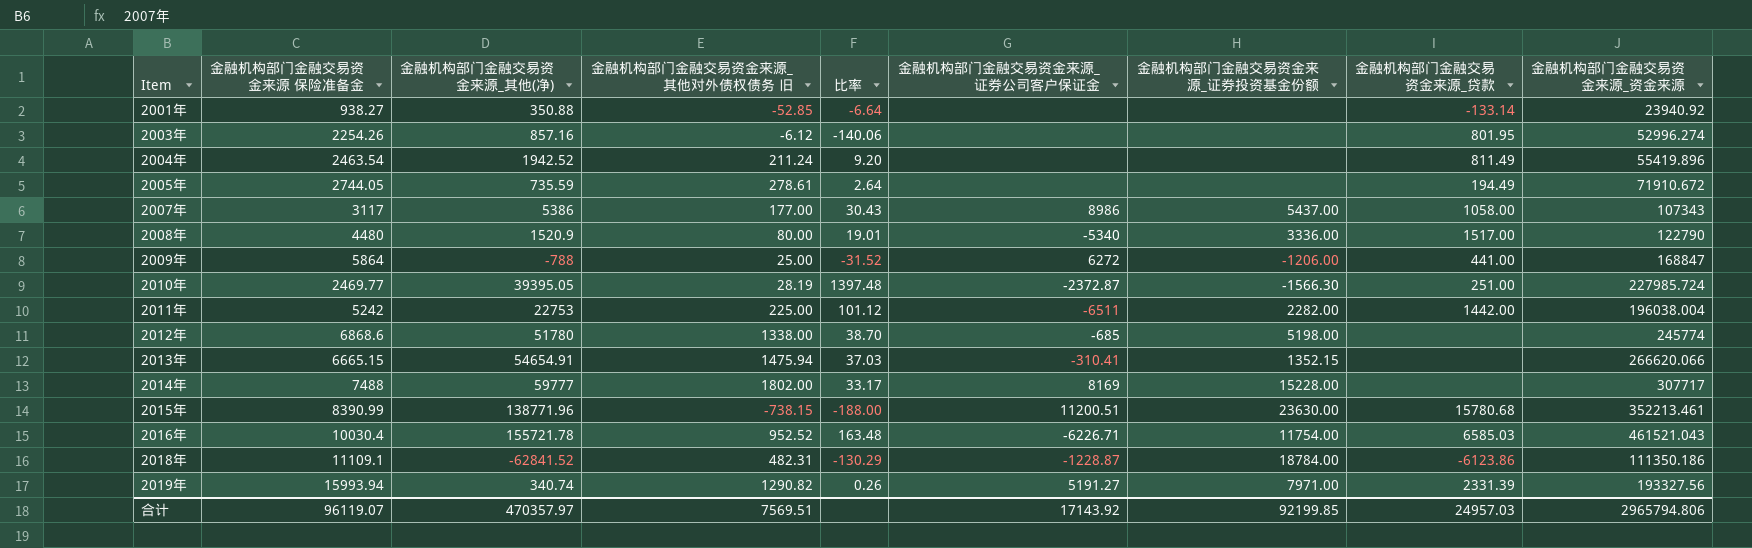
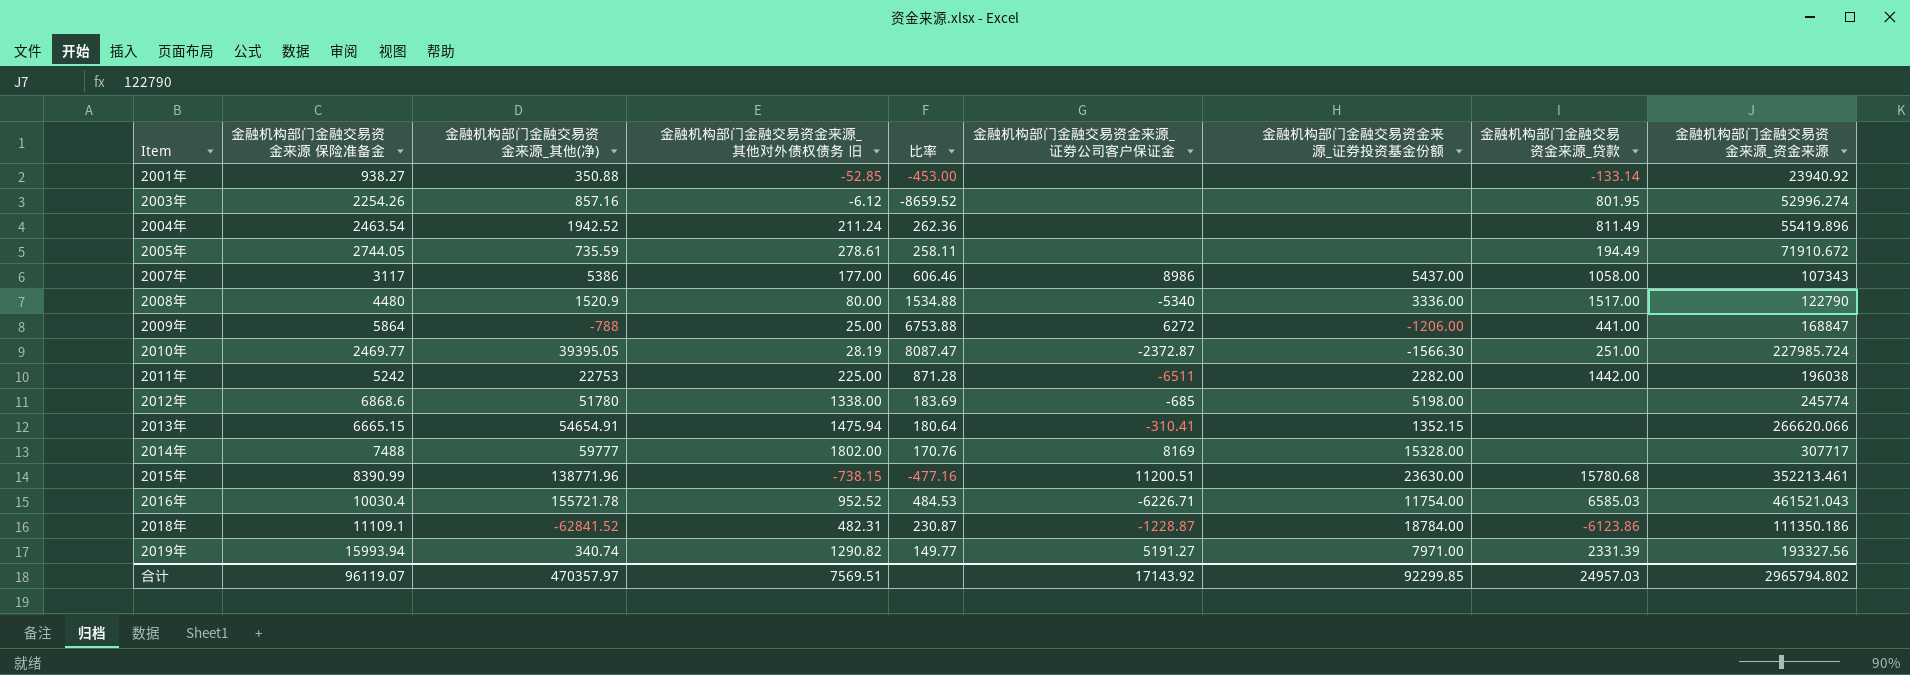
column 比率 | formula: [金融机构部门金融交易资金来源_其他(净)] / [金融机构部门金融交易资金来源_其他对外债权债务 旧] -> [金融机构部门金融交易资金来源_资金来源] / [金融机构部门金融交易资金来源_其他对外债权债务 旧]
2011年 | 金融机构部门金融交易资金来源_资金来源: 196038.004 -> 196038
2014年 | 金融机构部门金融交易资金来源_证券投资基金份额: 15228.00 -> 15328.00
合计 | 金融机构部门金融交易资金来源_证券投资基金份额: 92199.85 -> 92299.85
合计 | 金融机构部门金融交易资金来源_资金来源: 2965794.806 -> 2965794.802

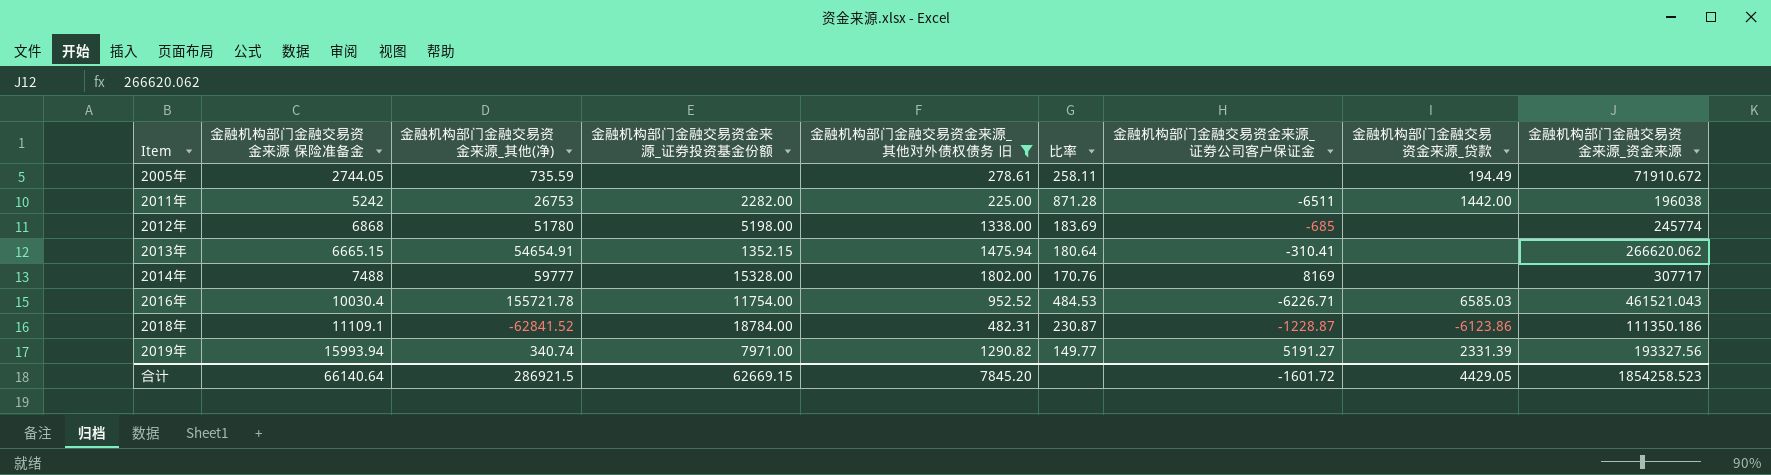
filter: none -> 金融机构部门金融交易资金来源_其他对外债权债务 旧 >= 225.00
column 金融机构部门金融交易资金来源_证券投资基金份额 | position: 7 -> 4
2011年 | 金融机构部门金融交易资金来源_其他(净): 22753 -> 26753
2012年 | 金融机构部门金融交易资金来源 保险准备金: 6868.6 -> 6868
2013年 | 金融机构部门金融交易资金来源_资金来源: 266620.066 -> 266620.062
合计 | 金融机构部门金融交易资金来源 保险准备金: 96119.07 -> 66140.64
合计 | 金融机构部门金融交易资金来源_其他(净): 470357.97 -> 286921.5
合计 | 金融机构部门金融交易资金来源_证券投资基金份额: 92299.85 -> 62669.15
合计 | 金融机构部门金融交易资金来源_其他对外债权债务 旧: 7569.51 -> 7845.20
合计 | 金融机构部门金融交易资金来源_证券公司客户保证金: 17143.92 -> -1601.72
合计 | 金融机构部门金融交易资金来源_贷款: 24957.03 -> 4429.05
合计 | 金融机构部门金融交易资金来源_资金来源: 2965794.802 -> 1854258.523

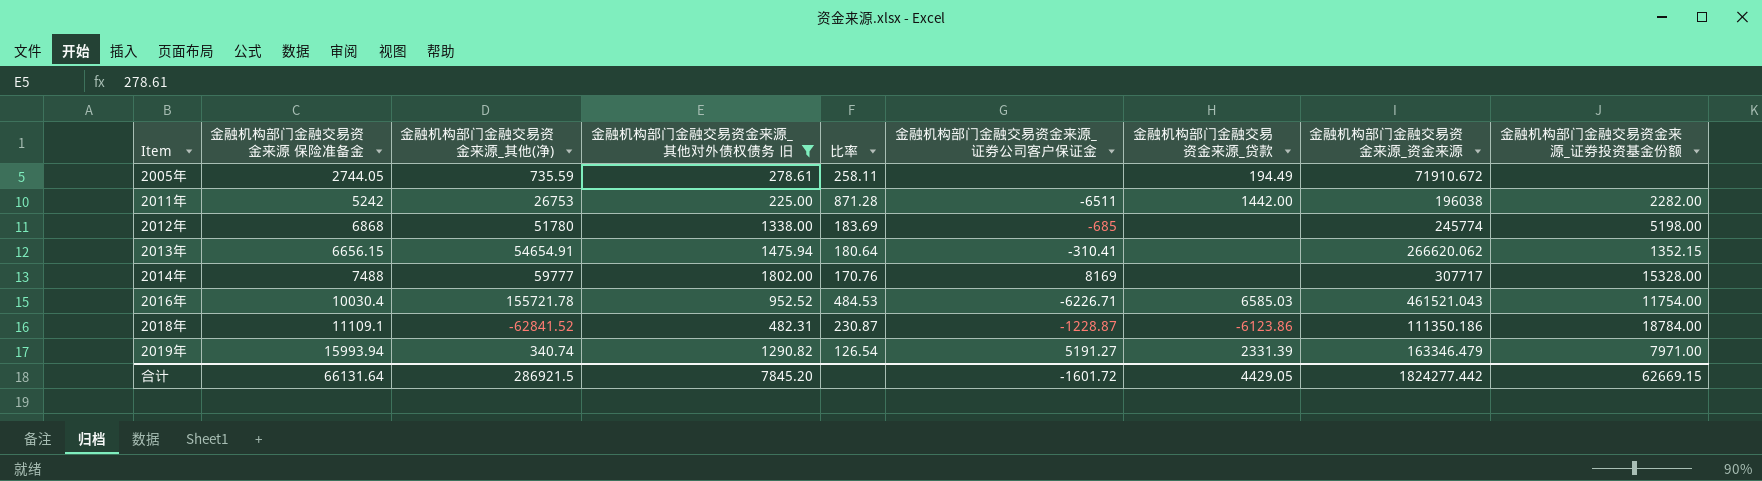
column 金融机构部门金融交易资金来源_证券投资基金份额 | position: 4 -> 9
2013年 | 金融机构部门金融交易资金来源 保险准备金: 6665.15 -> 6656.15
2019年 | 比率: 149.77 -> 126.54
2019年 | 金融机构部门金融交易资金来源_资金来源: 193327.56 -> 163346.479
合计 | 金融机构部门金融交易资金来源 保险准备金: 66140.64 -> 66131.64
合计 | 金融机构部门金融交易资金来源_资金来源: 1854258.523 -> 1824277.442

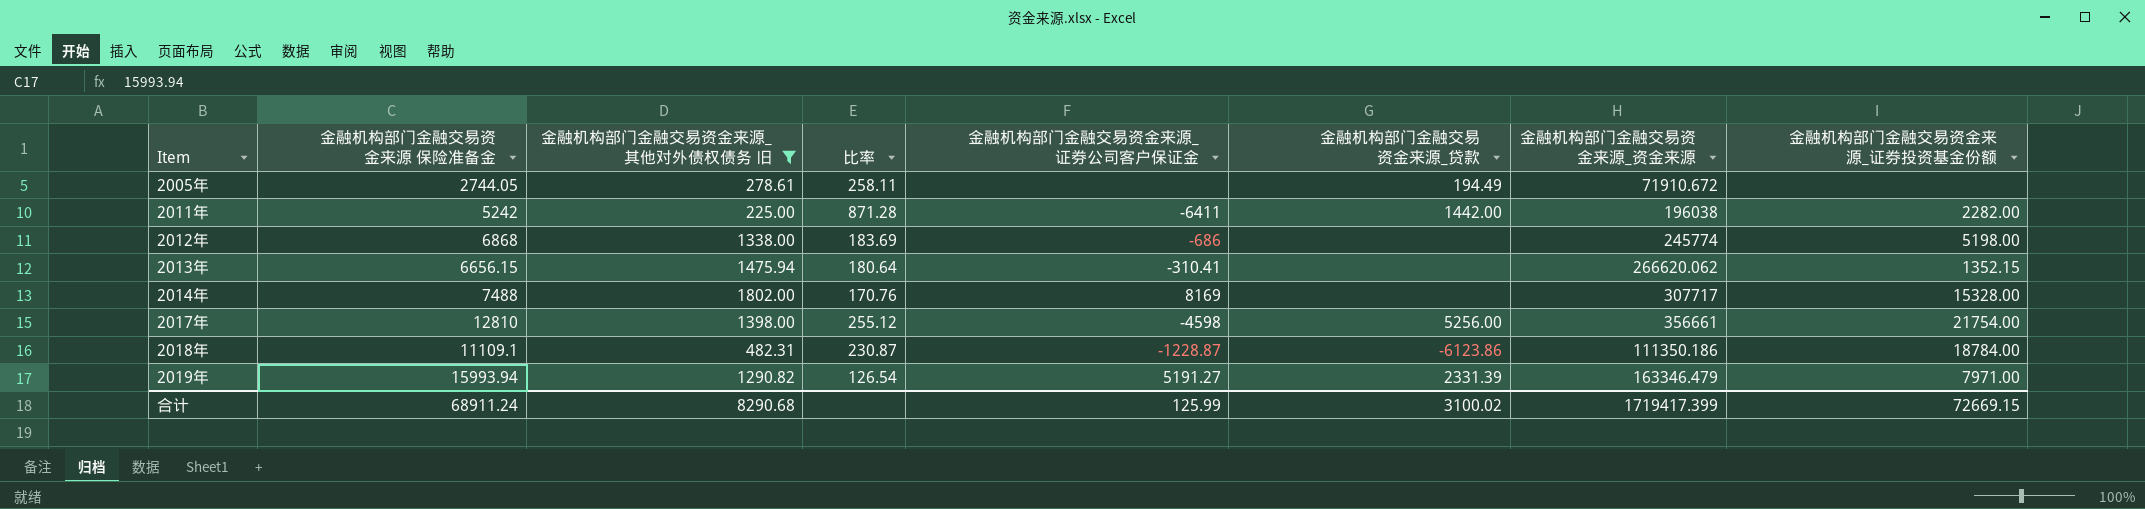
column 金融机构部门金融交易资金来源_其他(净) | position: 3 -> none
row 2016年: 10030.4 | 155721.78 | 952.52 | 484.53 | -6226.71 | 6585.03 | 461521.043 | 11754.00 -> none
2011年 | 金融机构部门金融交易资金来源_证券公司客户保证金: -6511 -> -6411
2012年 | 金融机构部门金融交易资金来源_证券公司客户保证金: -685 -> -686
row 2017年: none -> 12810 | 1398.00 | 255.12 | -4598 | 5256.00 | 356661 | 21754.00
合计 | 金融机构部门金融交易资金来源 保险准备金: 66131.64 -> 68911.24
合计 | 金融机构部门金融交易资金来源_其他对外债权债务 旧: 7845.20 -> 8290.68
合计 | 金融机构部门金融交易资金来源_证券公司客户保证金: -1601.72 -> 125.99
合计 | 金融机构部门金融交易资金来源_贷款: 4429.05 -> 3100.02
合计 | 金融机构部门金融交易资金来源_资金来源: 1824277.442 -> 1719417.399
合计 | 金融机构部门金融交易资金来源_证券投资基金份额: 62669.15 -> 72669.15

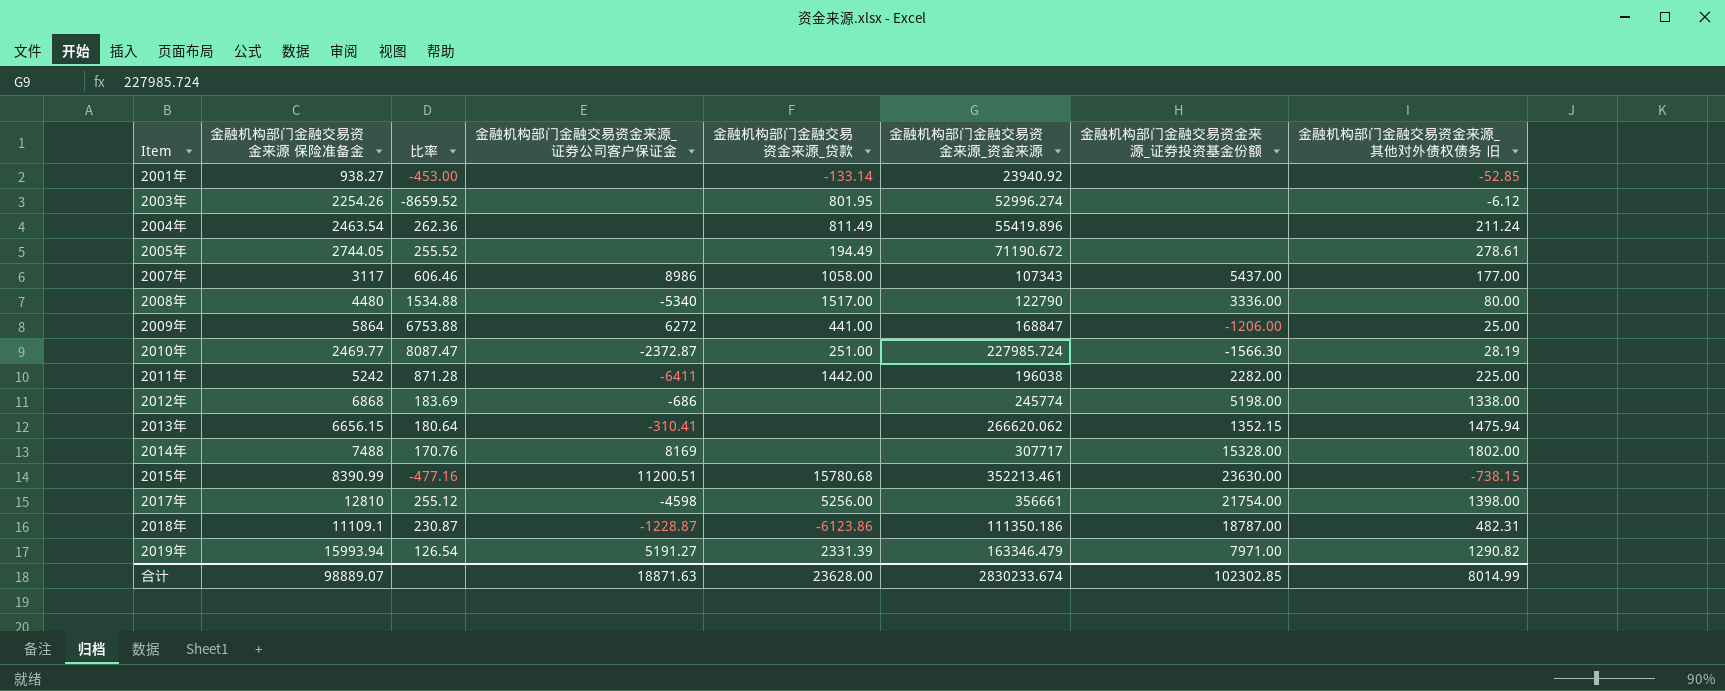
filter: 金融机构部门金融交易资金来源_其他对外债权债务 旧 >= 225.00 -> none
column 金融机构部门金融交易资金来源_其他对外债权债务 旧 | position: 3 -> 8
2005年 | 比率: 258.11 -> 255.52
2005年 | 金融机构部门金融交易资金来源_资金来源: 71910.672 -> 71190.672
2018年 | 金融机构部门金融交易资金来源_证券投资基金份额: 18784.00 -> 18787.00
合计 | 金融机构部门金融交易资金来源 保险准备金: 68911.24 -> 98889.07
合计 | 金融机构部门金融交易资金来源_证券公司客户保证金: 125.99 -> 18871.63
合计 | 金融机构部门金融交易资金来源_贷款: 3100.02 -> 23628.00
合计 | 金融机构部门金融交易资金来源_资金来源: 1719417.399 -> 2830233.674
合计 | 金融机构部门金融交易资金来源_证券投资基金份额: 72669.15 -> 102302.85
合计 | 金融机构部门金融交易资金来源_其他对外债权债务 旧: 8290.68 -> 8014.99

